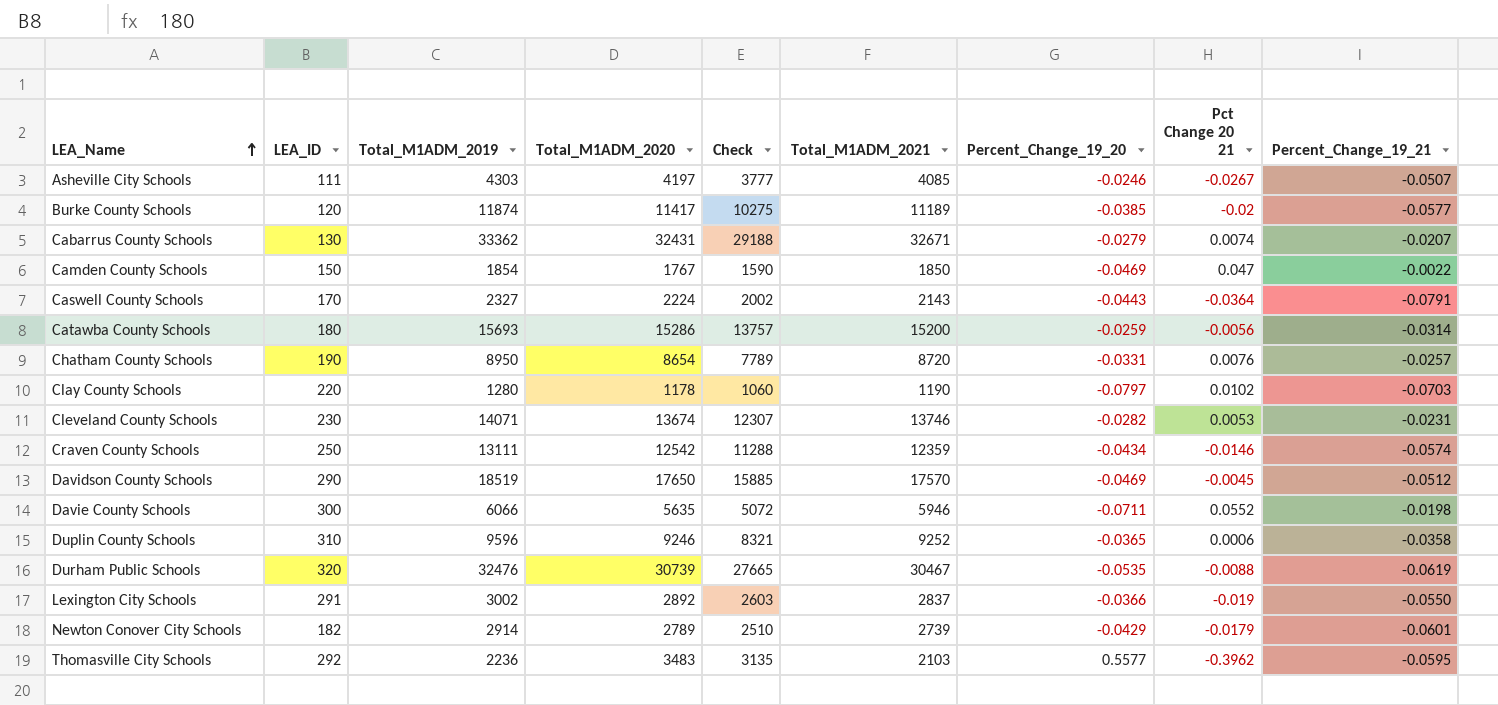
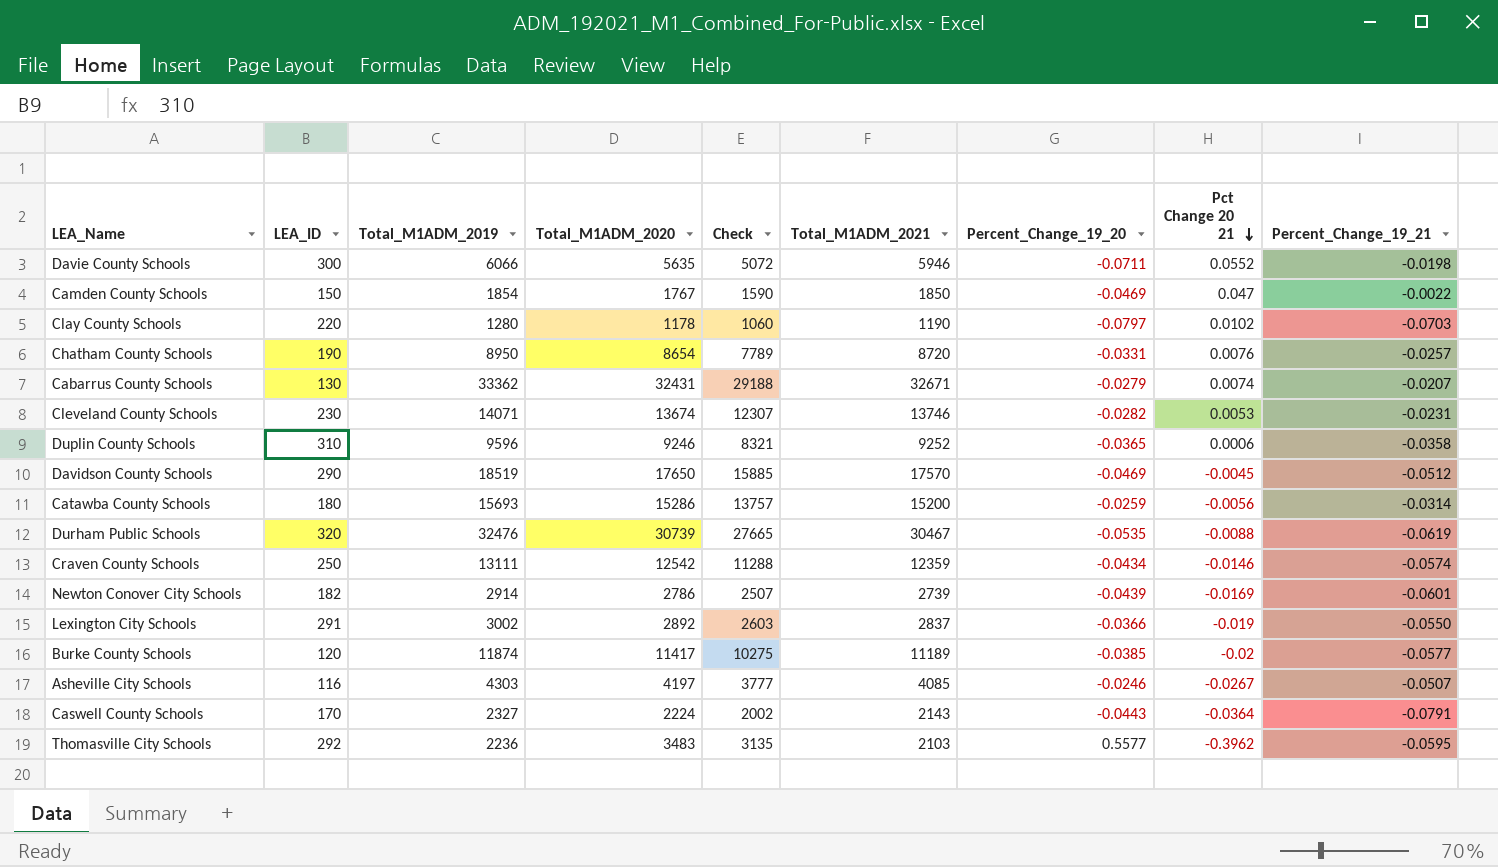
row order: LEA_Name ascending -> Pct Change 20 21 descending
Newton Conover City Schools | Total_M1ADM_2020: 2789 -> 2786
Newton Conover City Schools | Check: 2510 -> 2507
Newton Conover City Schools | Percent_Change_19_20: -0.0429 -> -0.0439
Newton Conover City Schools | Pct Change 20 21: -0.0179 -> -0.0169
Asheville City Schools | LEA_ID: 111 -> 116

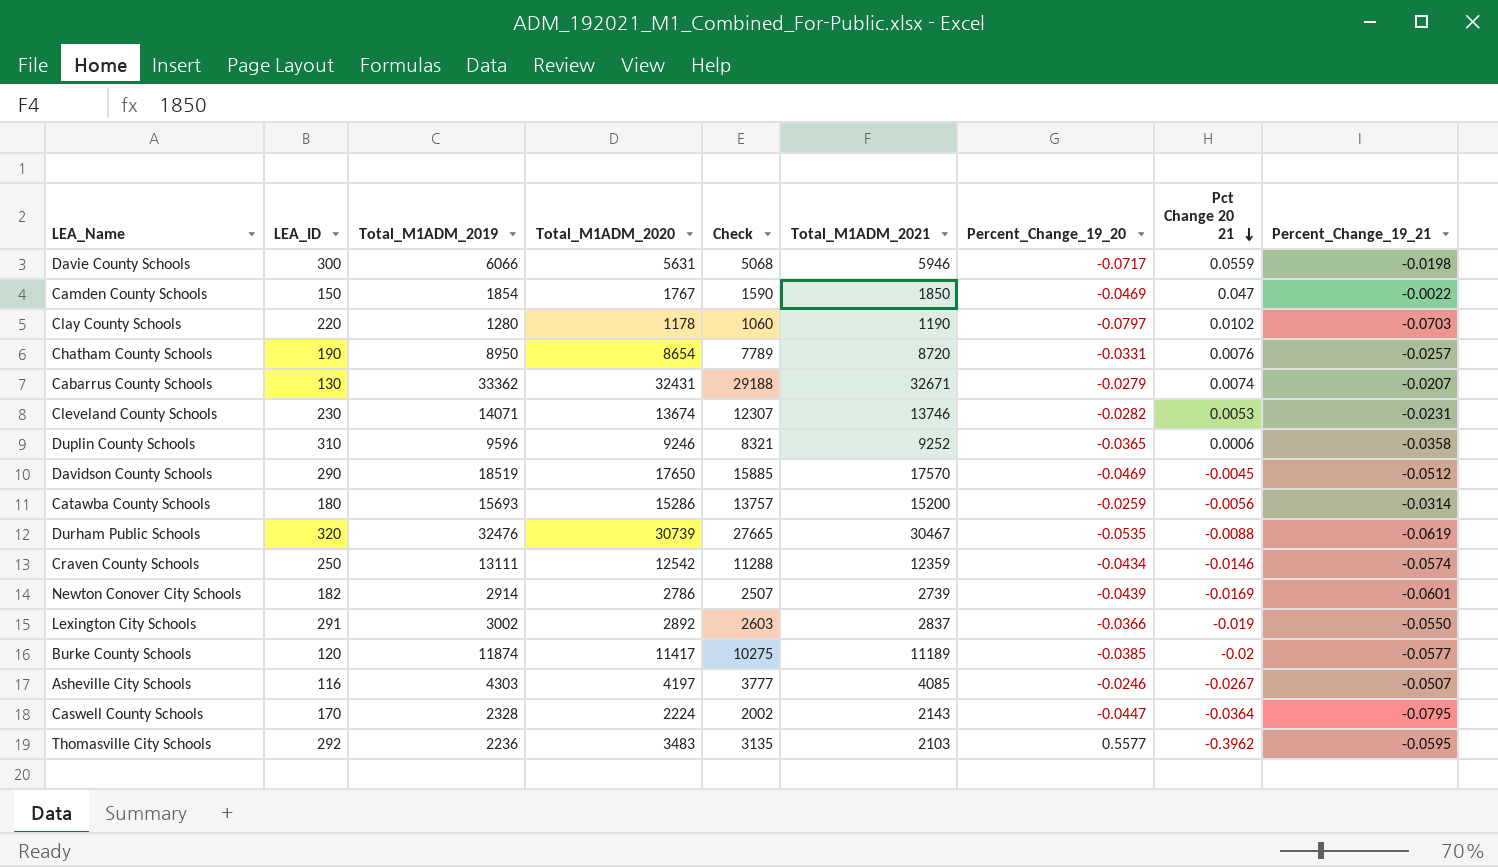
Davie County Schools | Total_M1ADM_2020: 5635 -> 5631
Davie County Schools | Check: 5072 -> 5068
Davie County Schools | Percent_Change_19_20: -0.0711 -> -0.0717
Davie County Schools | Pct Change 20 21: 0.0552 -> 0.0559
Caswell County Schools | Total_M1ADM_2019: 2327 -> 2328
Caswell County Schools | Percent_Change_19_20: -0.0443 -> -0.0447
Caswell County Schools | Percent_Change_19_21: -0.0791 -> -0.0795

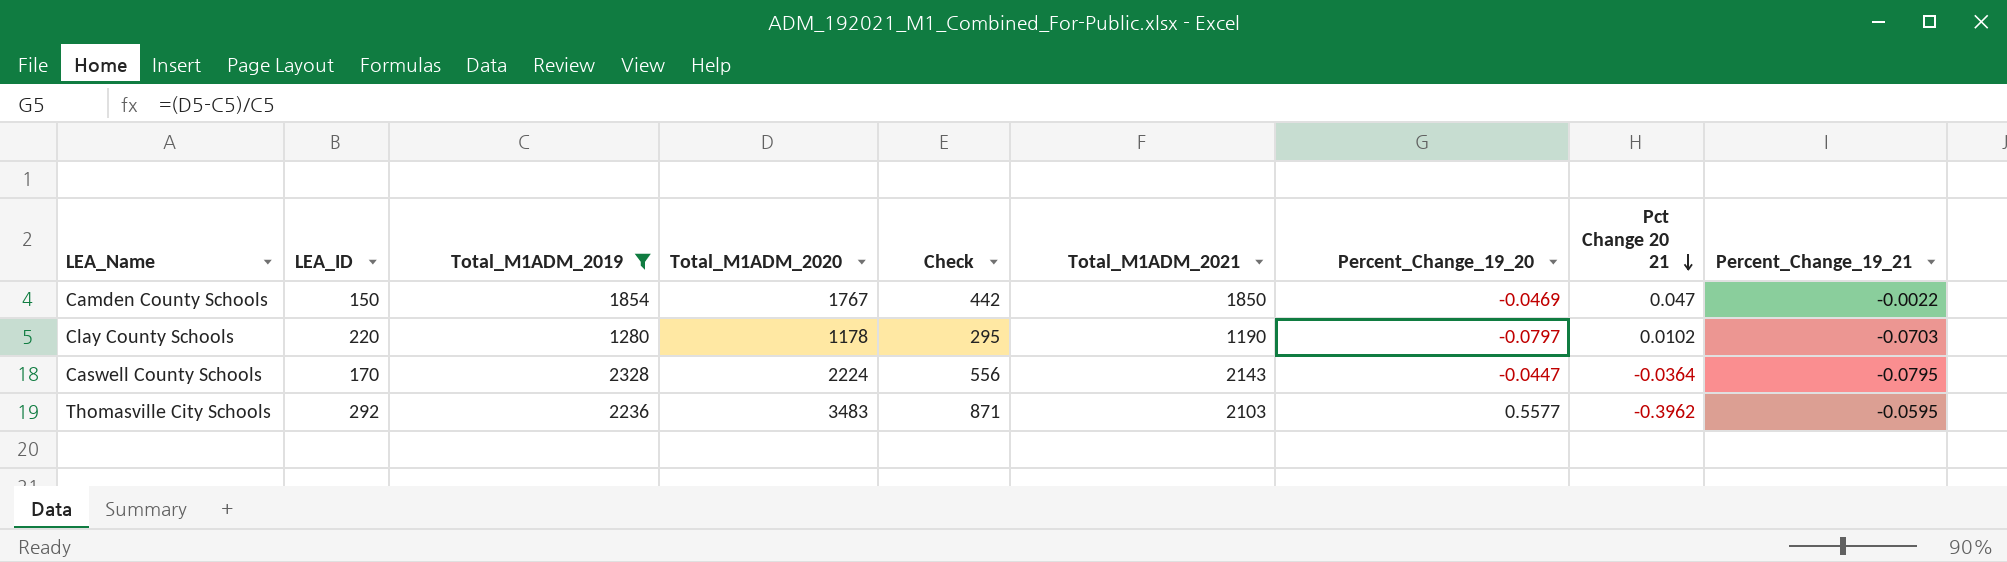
filter: none -> Total_M1ADM_2019 <= 2328
column Check | formula: [Total_M1ADM_2020] * 0.9 -> [Total_M1ADM_2020] * 0.25

